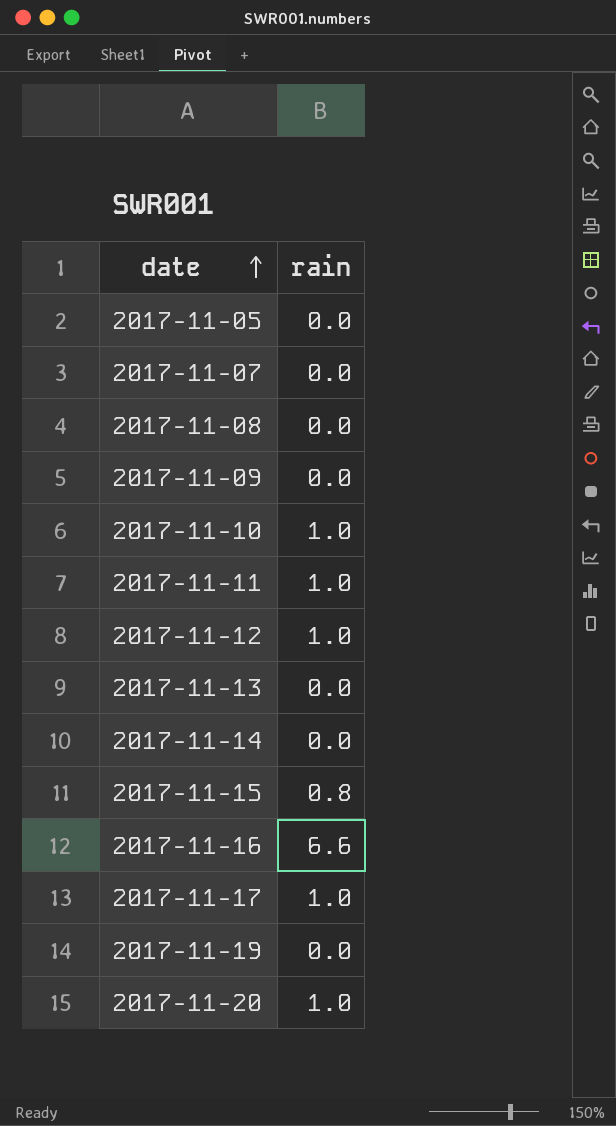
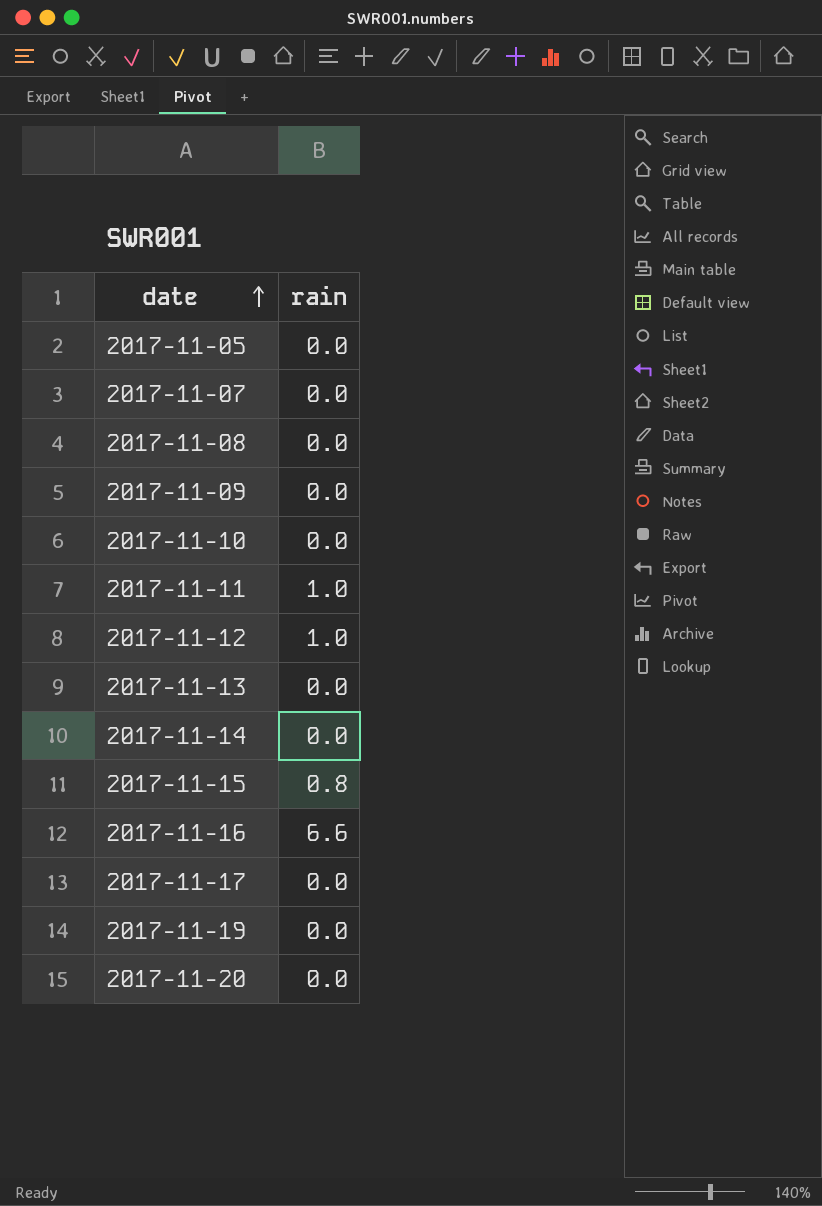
2017-11-10 | rain: 1.0 -> 0.0
2017-11-17 | rain: 1.0 -> 0.0
2017-11-20 | rain: 1.0 -> 0.0

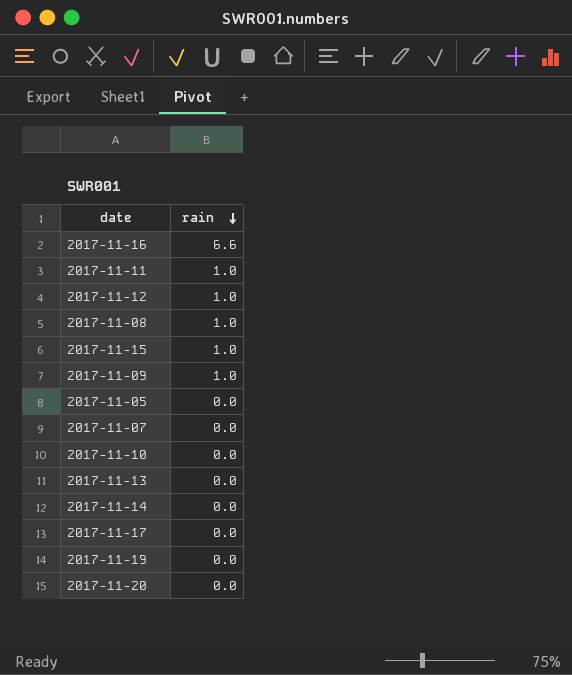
row order: date ascending -> rain descending
2017-11-08 | rain: 0.0 -> 1.0
2017-11-15 | rain: 0.8 -> 1.0
2017-11-09 | rain: 0.0 -> 1.0

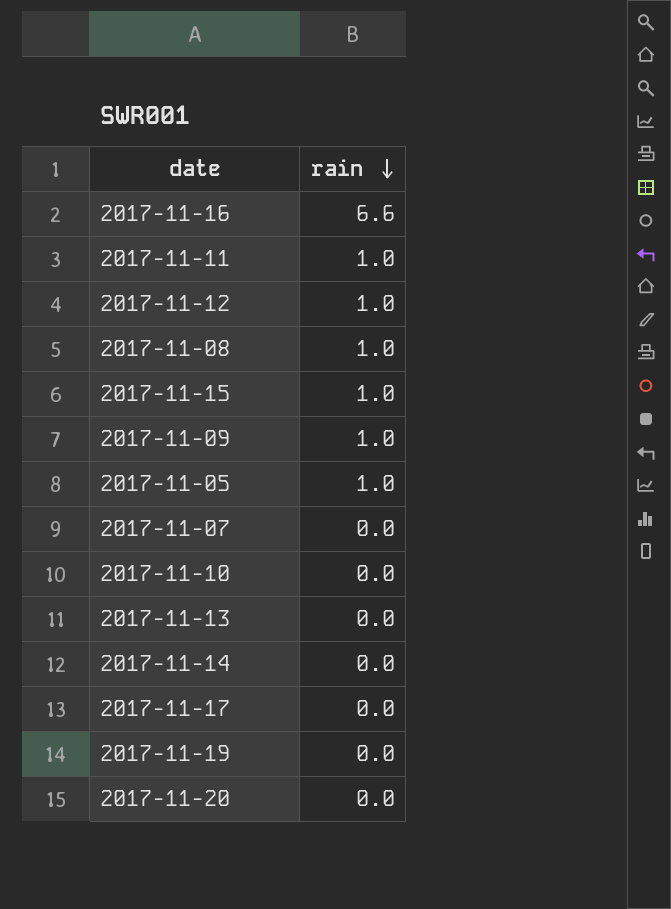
2017-11-05 | rain: 0.0 -> 1.0

